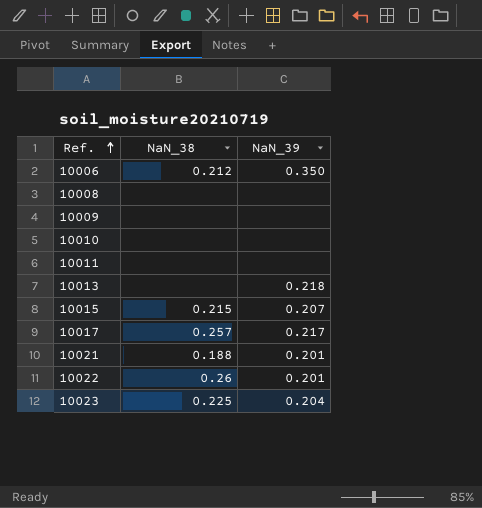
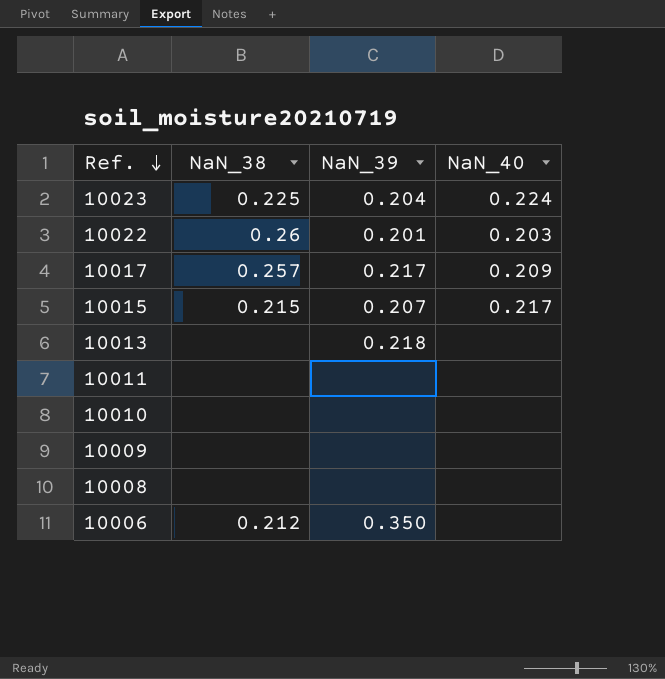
row order: Ref. ascending -> Ref. descending
column NaN_40 | position: none -> 4
row 10021: 0.188 | 0.201 -> none

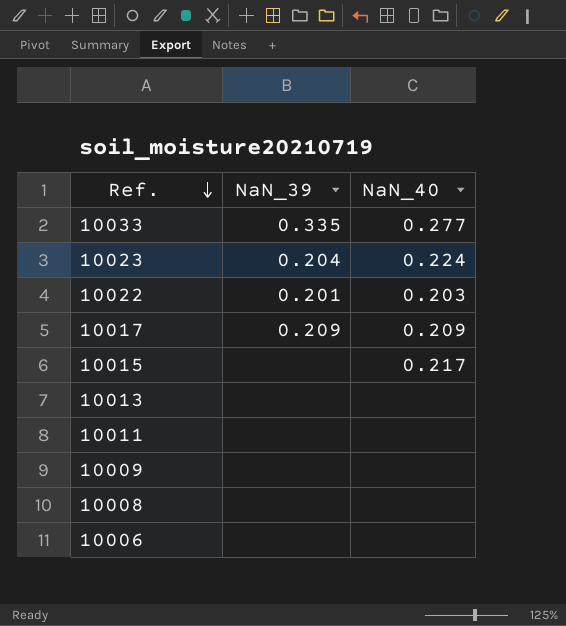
column NaN_38 | position: 2 -> none
row 10010: none | none | none -> none
row 10033: none -> 0.335 | 0.277
10017 | NaN_39: 0.217 -> 0.209
10015 | NaN_39: 0.207 -> none
10013 | NaN_39: 0.218 -> none
10006 | NaN_39: 0.350 -> none

